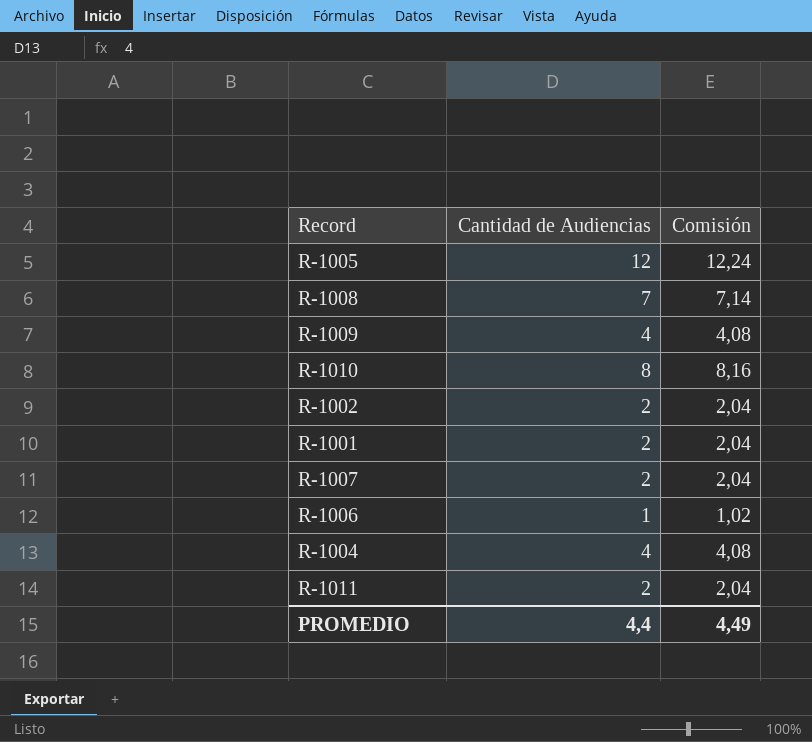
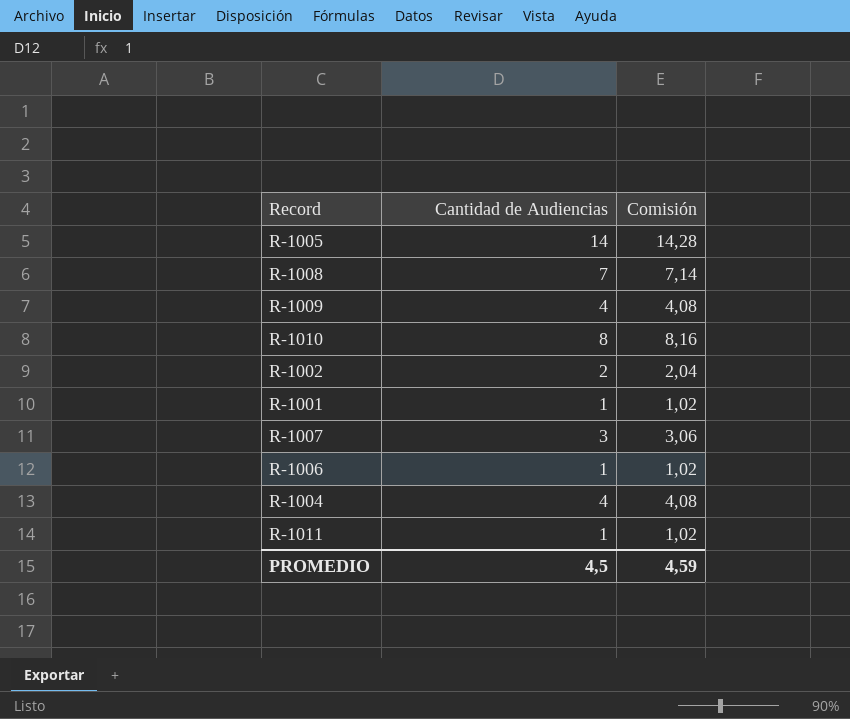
R-1005 | Cantidad de Audiencias: 12 -> 14
R-1005 | Comisión: 12,24 -> 14,28
R-1001 | Cantidad de Audiencias: 2 -> 1
R-1001 | Comisión: 2,04 -> 1,02
R-1007 | Cantidad de Audiencias: 2 -> 3
R-1007 | Comisión: 2,04 -> 3,06
R-1011 | Cantidad de Audiencias: 2 -> 1
R-1011 | Comisión: 2,04 -> 1,02
PROMEDIO | Cantidad de Audiencias: 4,4 -> 4,5
PROMEDIO | Comisión: 4,49 -> 4,59

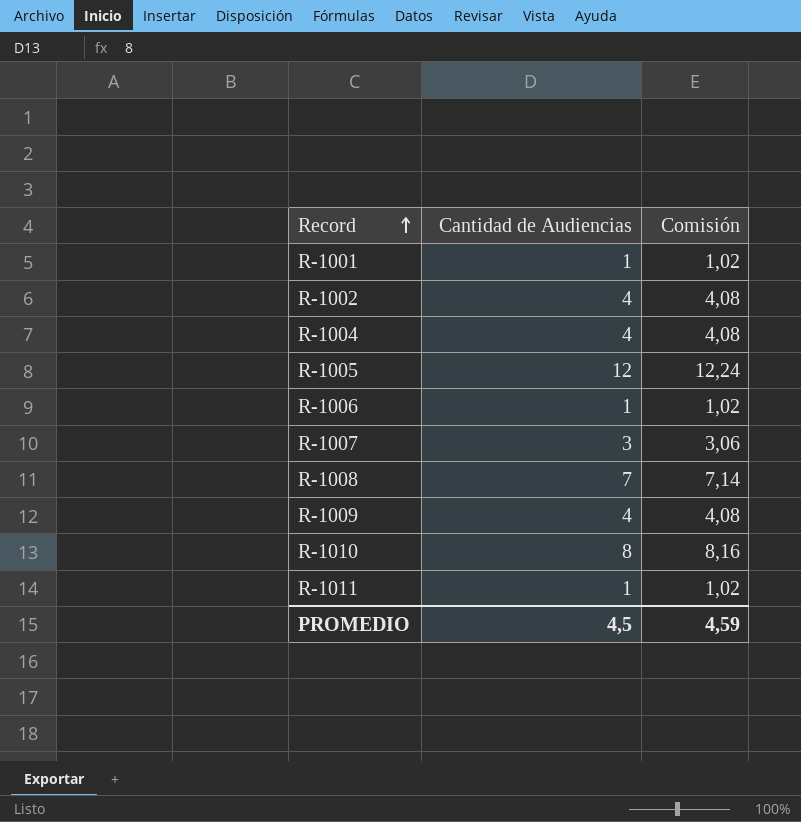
row order: none -> Record ascending
R-1002 | Cantidad de Audiencias: 2 -> 4
R-1002 | Comisión: 2,04 -> 4,08
R-1005 | Cantidad de Audiencias: 14 -> 12
R-1005 | Comisión: 14,28 -> 12,24

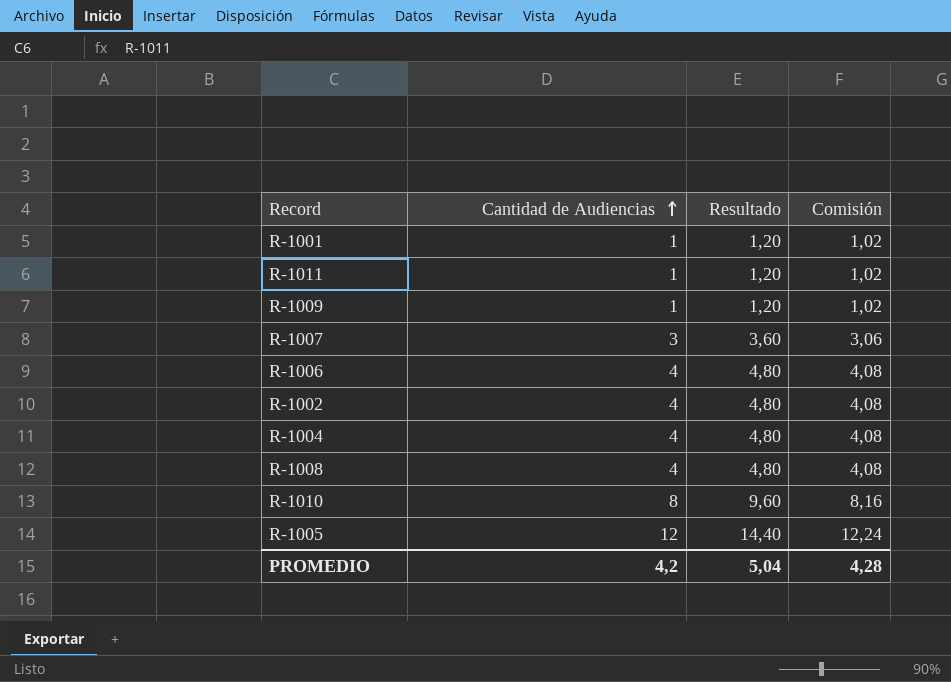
row order: Record ascending -> Cantidad de Audiencias ascending
column Resultado | formula: none -> [Cantidad de Audiencias] * 1,2
R-1009 | Cantidad de Audiencias: 4 -> 1
R-1009 | Comisión: 4,08 -> 1,02
R-1006 | Cantidad de Audiencias: 1 -> 4
R-1006 | Comisión: 1,02 -> 4,08
R-1008 | Cantidad de Audiencias: 7 -> 4
R-1008 | Comisión: 7,14 -> 4,08
PROMEDIO | Cantidad de Audiencias: 4,5 -> 4,2
PROMEDIO | Comisión: 4,59 -> 4,28

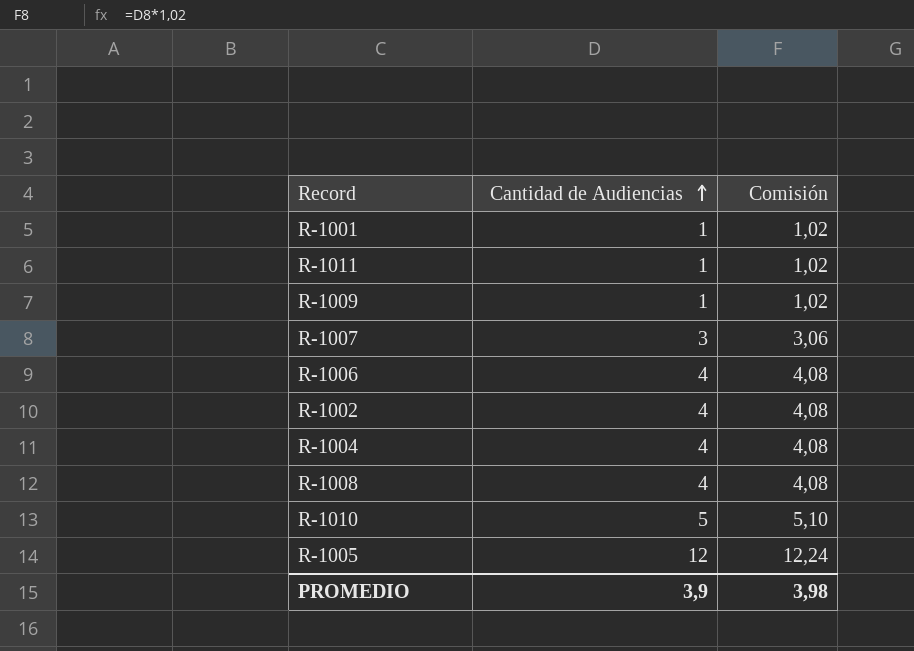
column Resultado | formula: [Cantidad de Audiencias] * 1,2 -> none
R-1010 | Cantidad de Audiencias: 8 -> 5
R-1010 | Comisión: 8,16 -> 5,10
PROMEDIO | Cantidad de Audiencias: 4,2 -> 3,9
PROMEDIO | Comisión: 4,28 -> 3,98

